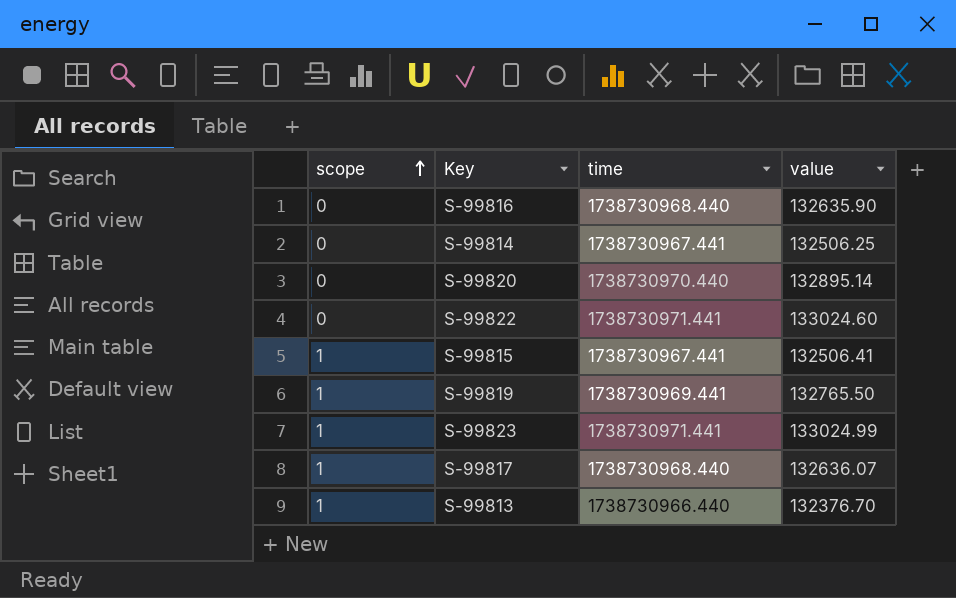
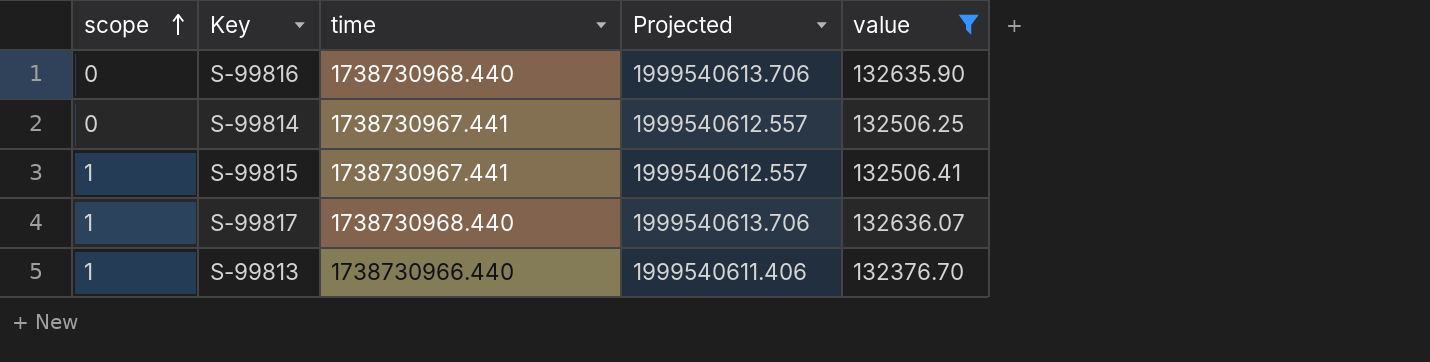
filter: none -> value <= 132636.07
column Projected | formula: none -> [time] * 1.15

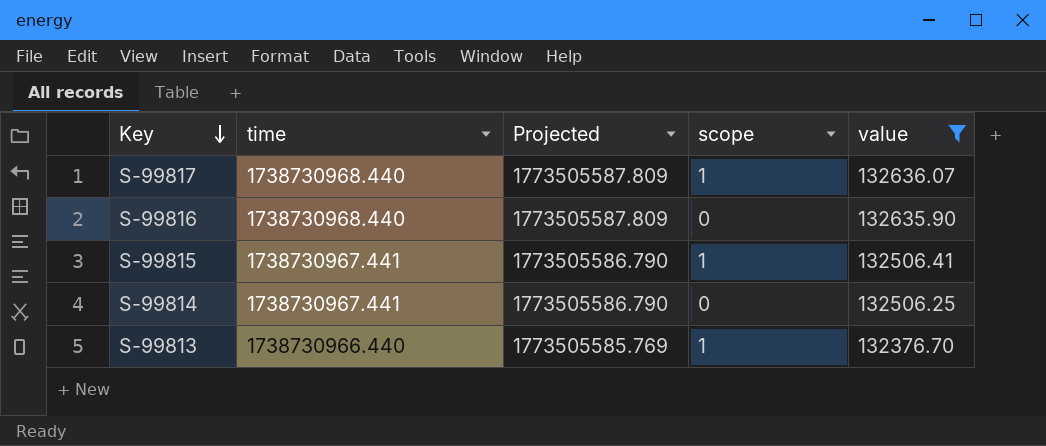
row order: scope ascending -> Key descending
column Projected | formula: [time] * 1.15 -> [time] * 1.02
column scope | position: 1 -> 4

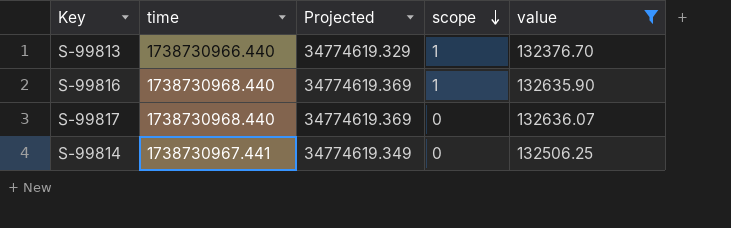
row order: Key descending -> scope descending
column Projected | formula: [time] * 1.02 -> [time] * 0.02
row S-99815: 1738730967.441 | 1773505586.790 | 1 | 132506.41 -> none
S-99816 | scope: 0 -> 1
S-99817 | scope: 1 -> 0

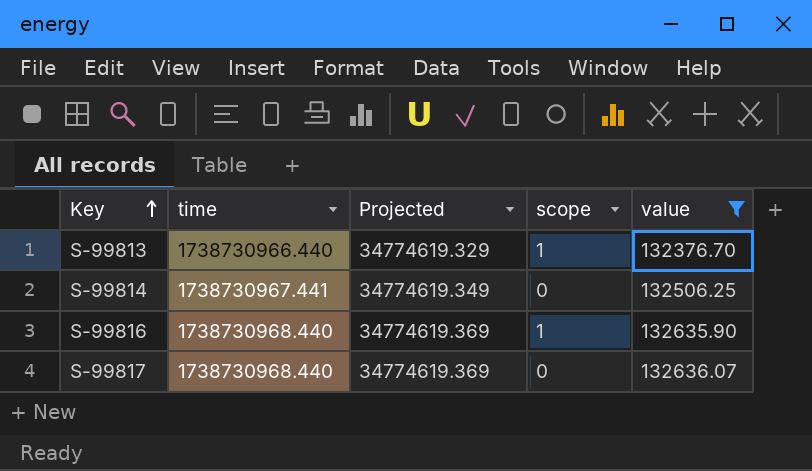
row order: scope descending -> Key ascending

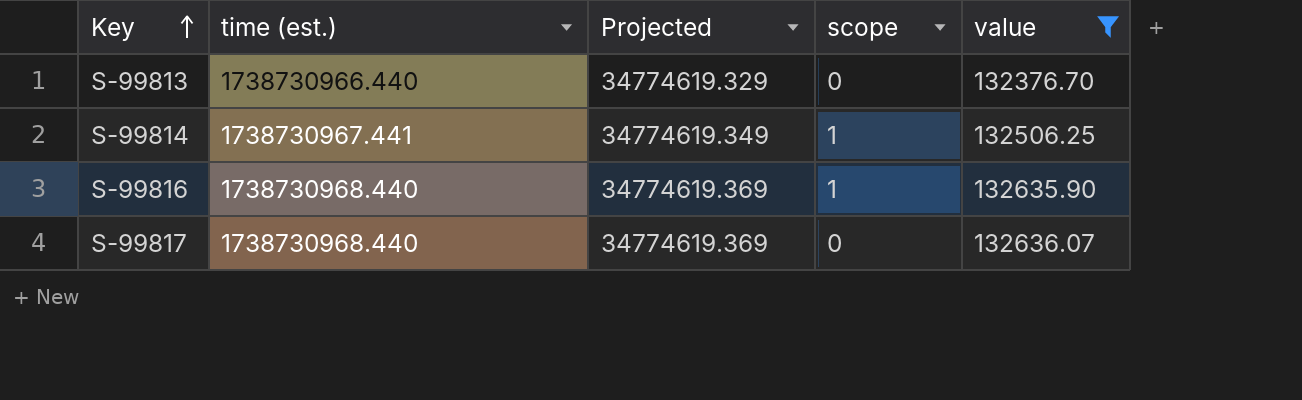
column name: time -> time (est.)
S-99813 | scope: 1 -> 0
S-99814 | scope: 0 -> 1

